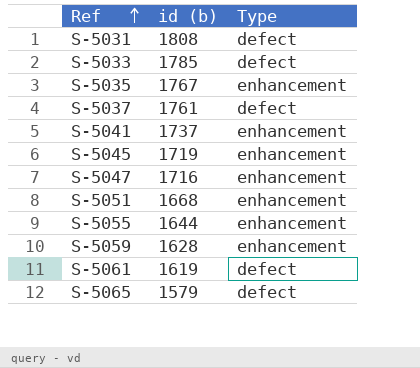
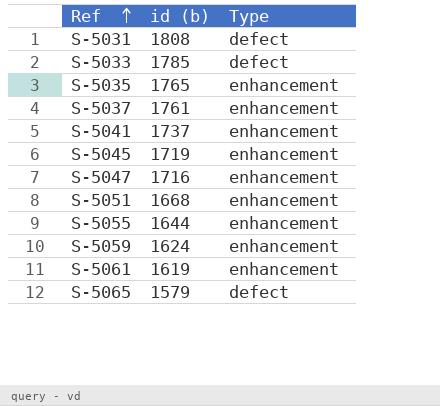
S-5035 | id (b): 1767 -> 1765
S-5037 | Type: defect -> enhancement
S-5059 | id (b): 1628 -> 1624
S-5061 | Type: defect -> enhancement

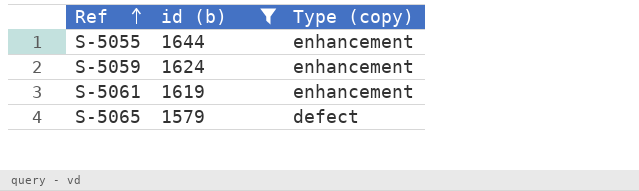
filter: none -> id (b) <= 1644
column name: Type -> Type (copy)

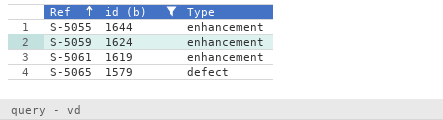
column name: Type (copy) -> Type

